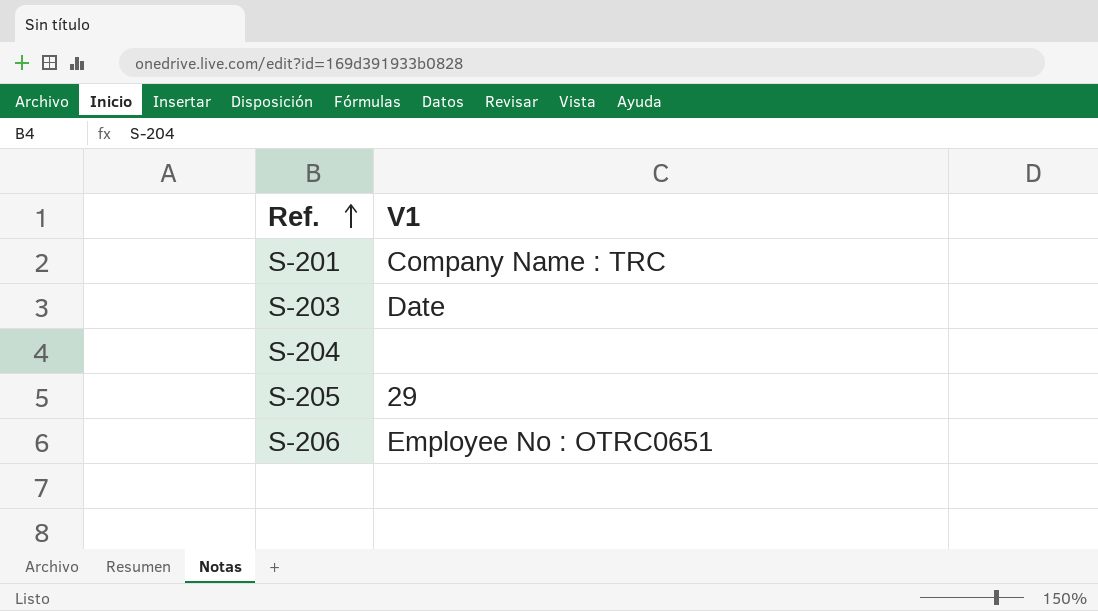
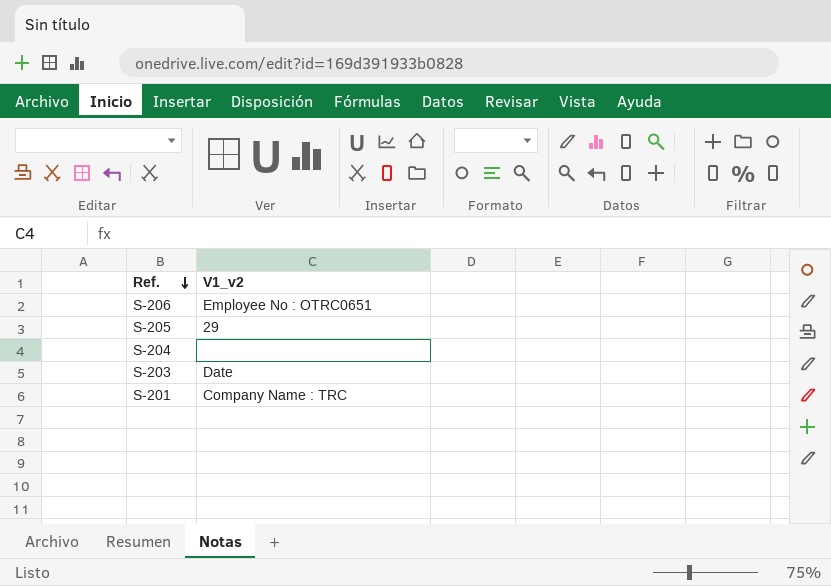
row order: Ref. ascending -> Ref. descending
column name: V1 -> V1_v2

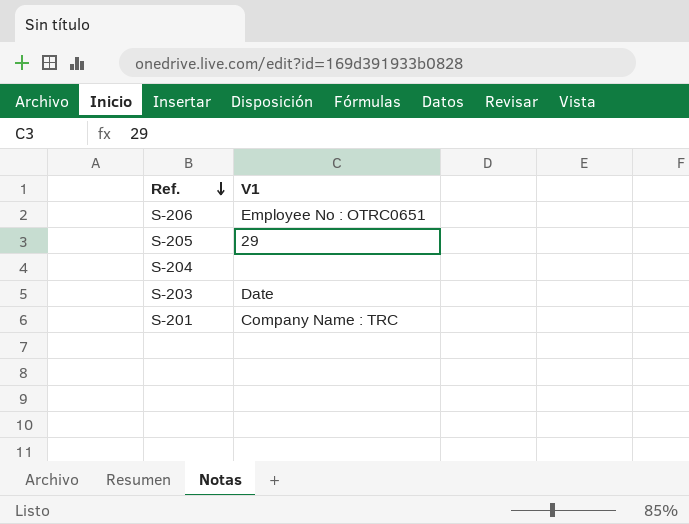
column name: V1_v2 -> V1

